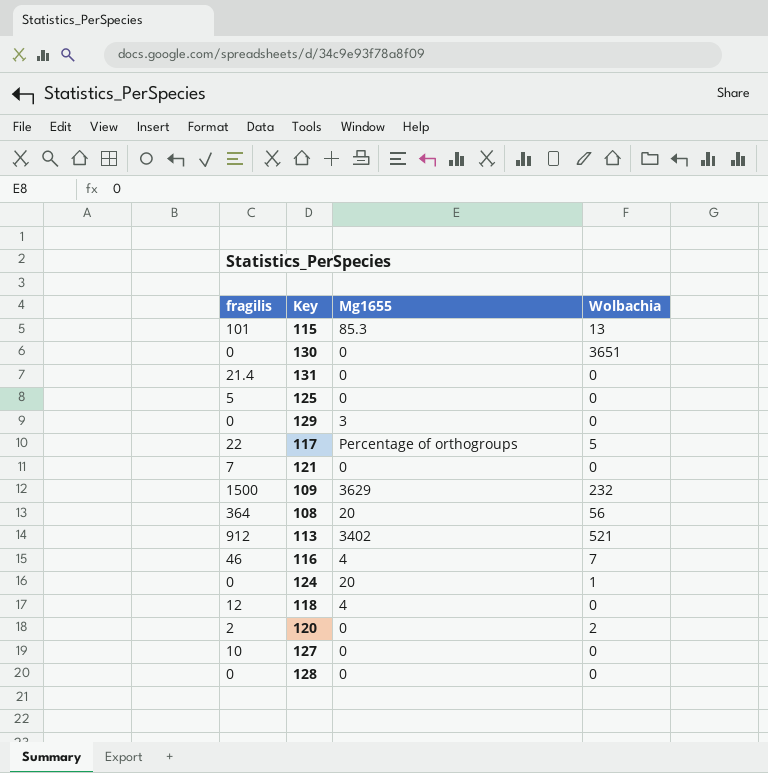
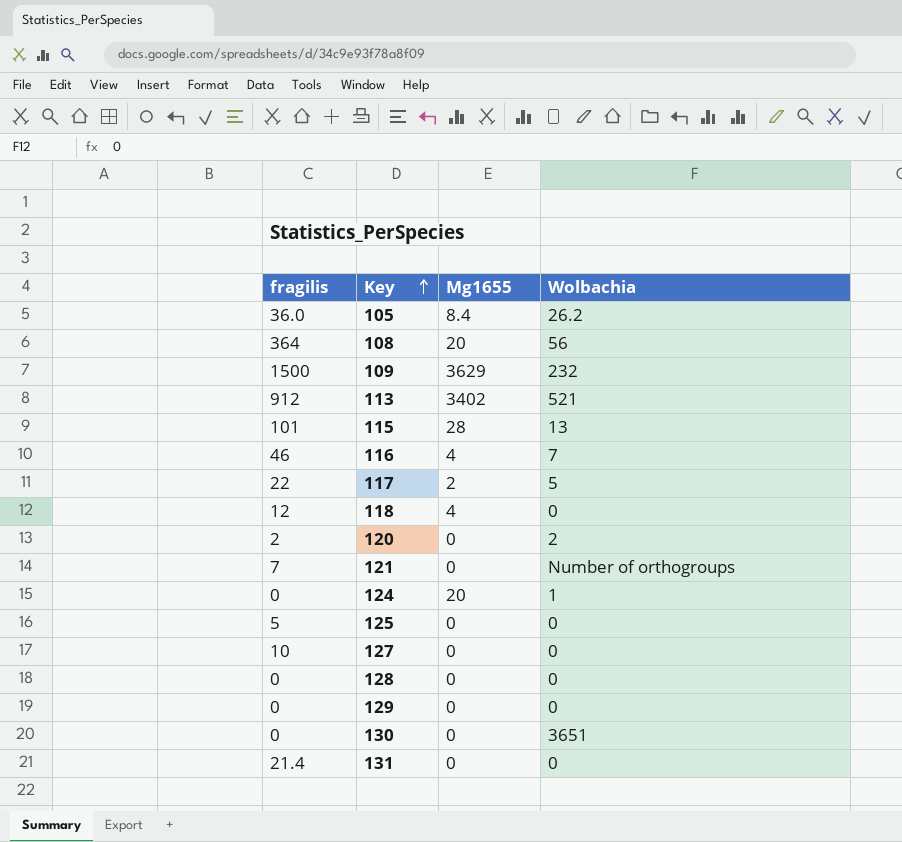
row order: none -> Key ascending
row 105: none -> 36.0 | 8.4 | 26.2
115 | Mg1655: 85.3 -> 28
117 | Mg1655: Percentage of orthogroups -> 2
121 | Wolbachia: 0 -> Number of orthogroups
129 | Mg1655: 3 -> 0

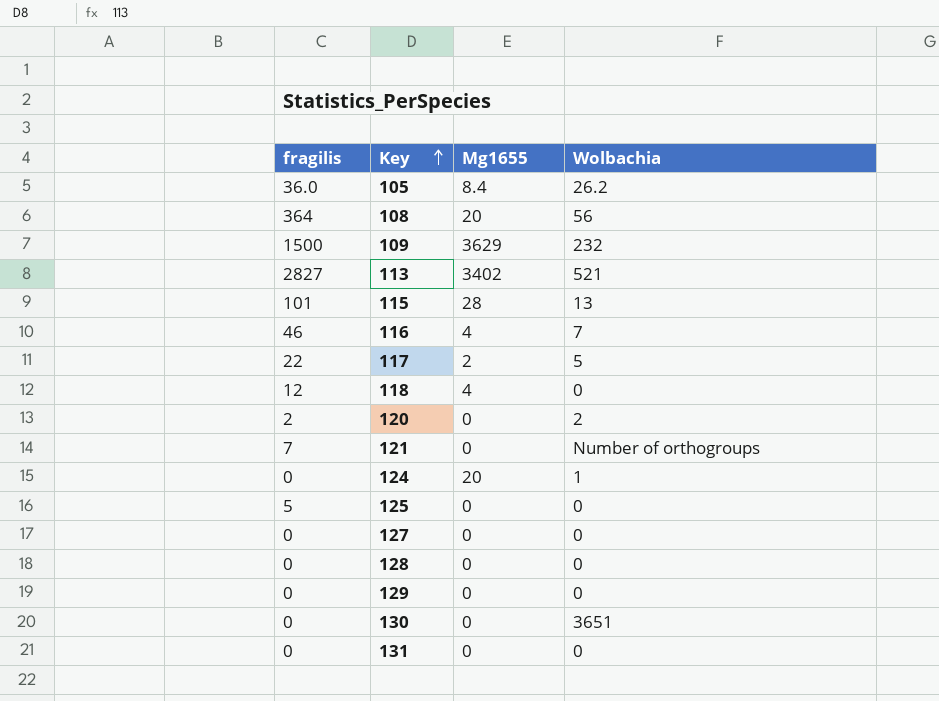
113 | fragilis: 912 -> 2827
127 | fragilis: 10 -> 0
131 | fragilis: 21.4 -> 0

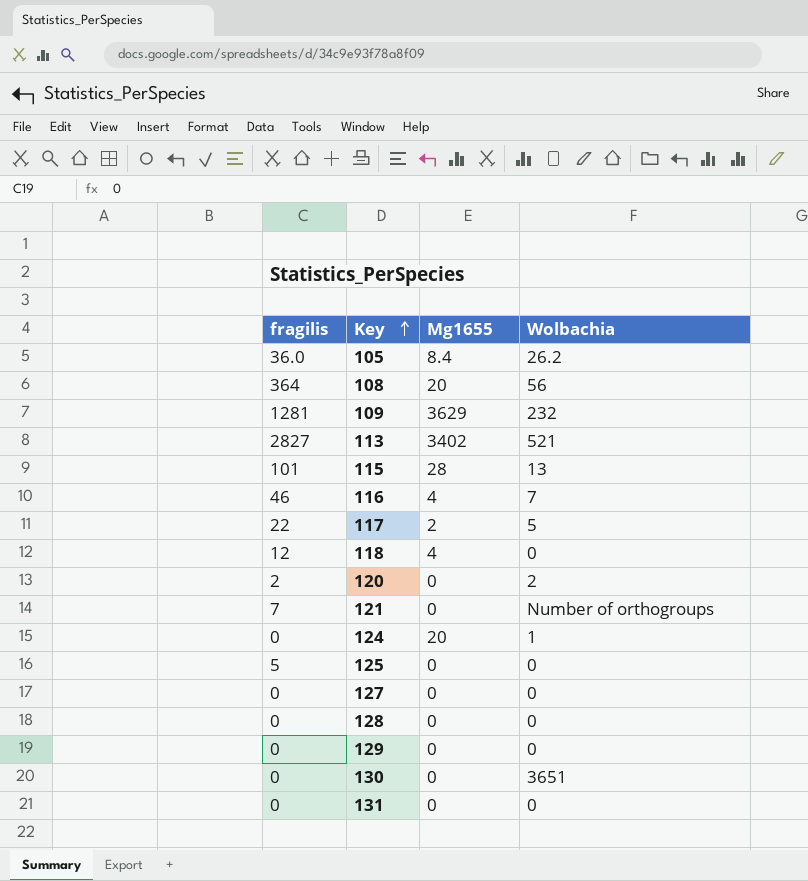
109 | fragilis: 1500 -> 1281

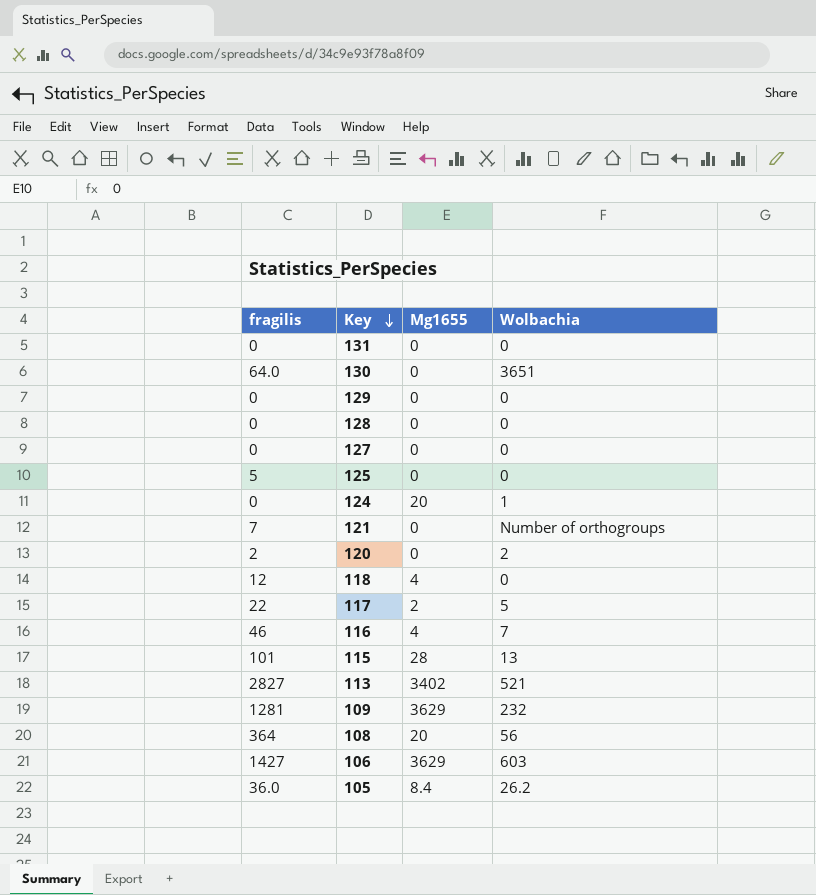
row order: Key ascending -> Key descending
130 | fragilis: 0 -> 64.0
row 106: none -> 1427 | 3629 | 603

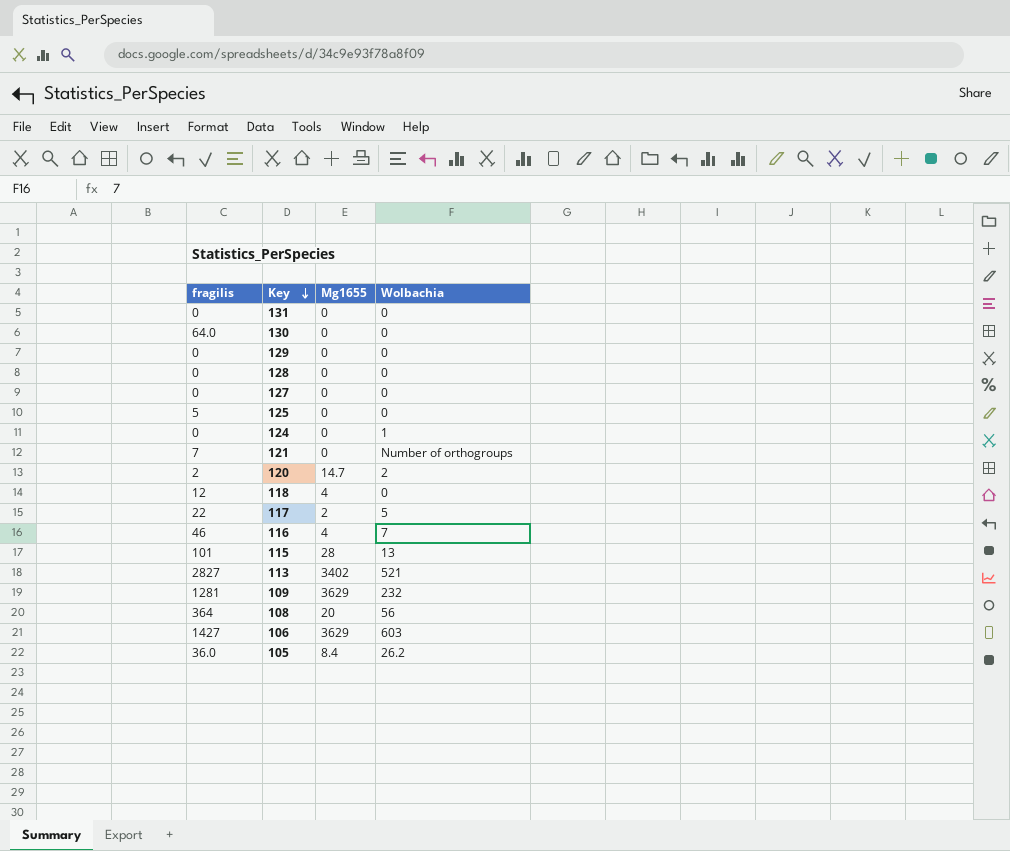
130 | Wolbachia: 3651 -> 0
124 | Mg1655: 20 -> 0
120 | Mg1655: 0 -> 14.7

